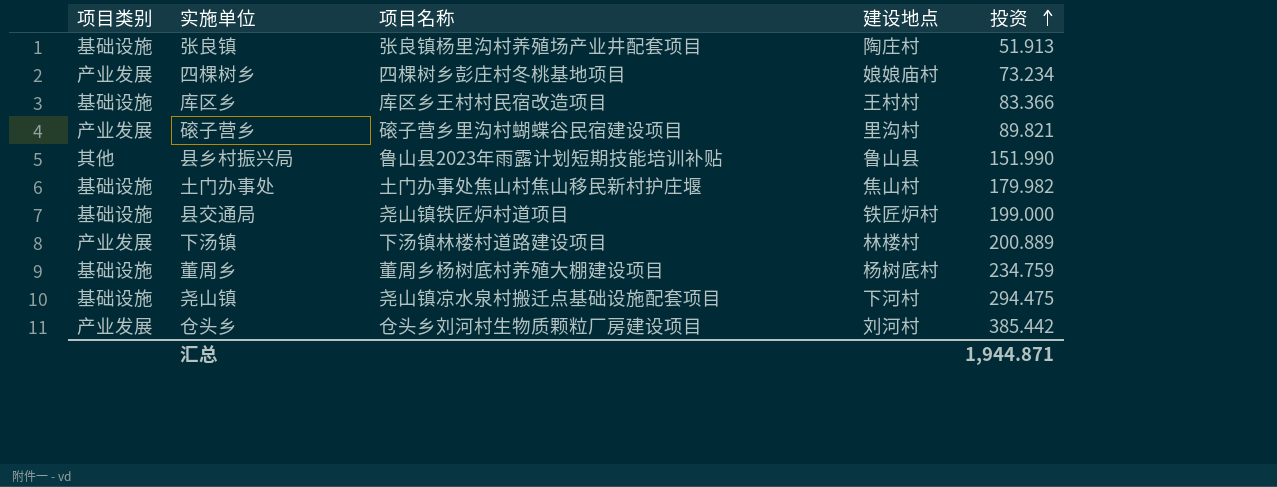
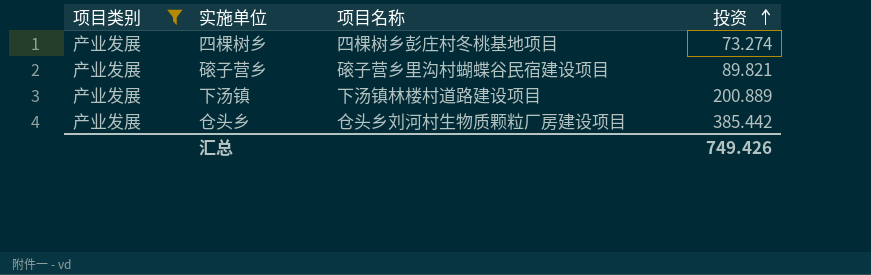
filter: none -> 项目类别 = 产业发展
column 建设地点 | position: 4 -> none
四棵树乡 | 投资: 73.234 -> 73.274
汇总 | 投资: 1,944.871 -> 749.426

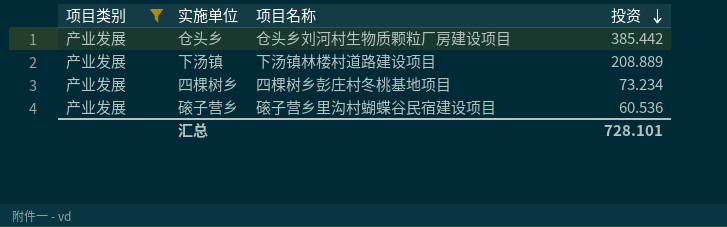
row order: 投资 ascending -> 投资 descending
下汤镇 | 投资: 200.889 -> 208.889
四棵树乡 | 投资: 73.274 -> 73.234
磙子营乡 | 投资: 89.821 -> 60.536
汇总 | 投资: 749.426 -> 728.101

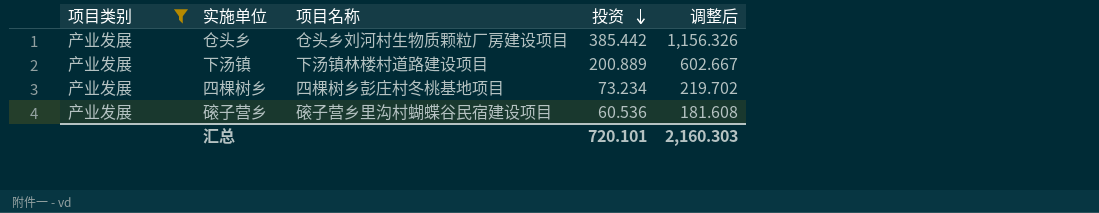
column 调整后 | formula: none -> [投资] * 3
下汤镇 | 投资: 208.889 -> 200.889
汇总 | 投资: 728.101 -> 720.101

